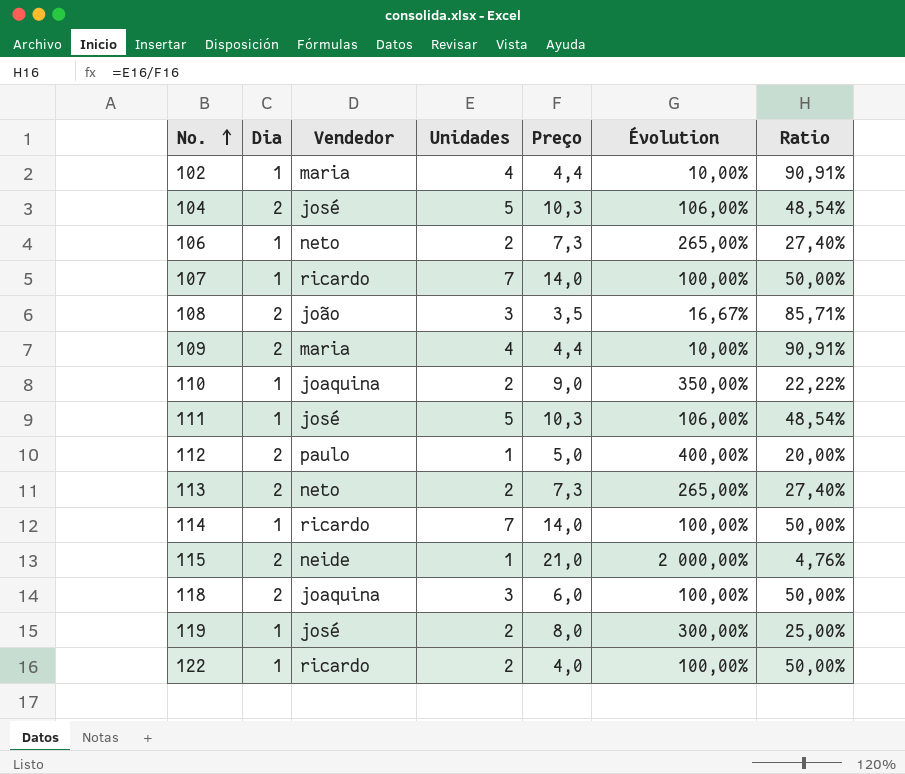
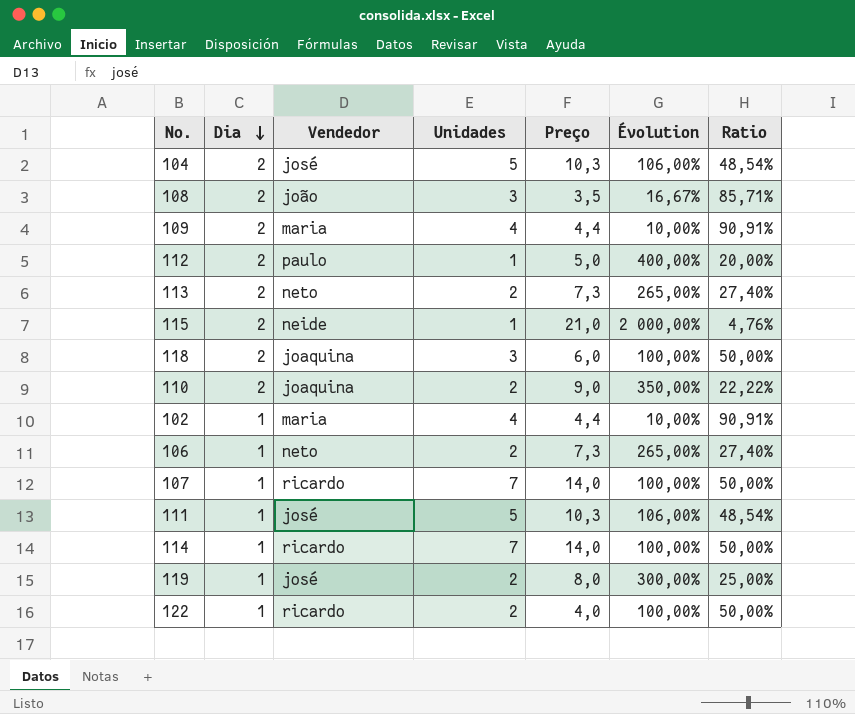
row order: No. ascending -> Dia descending
110 | Dia: 1 -> 2

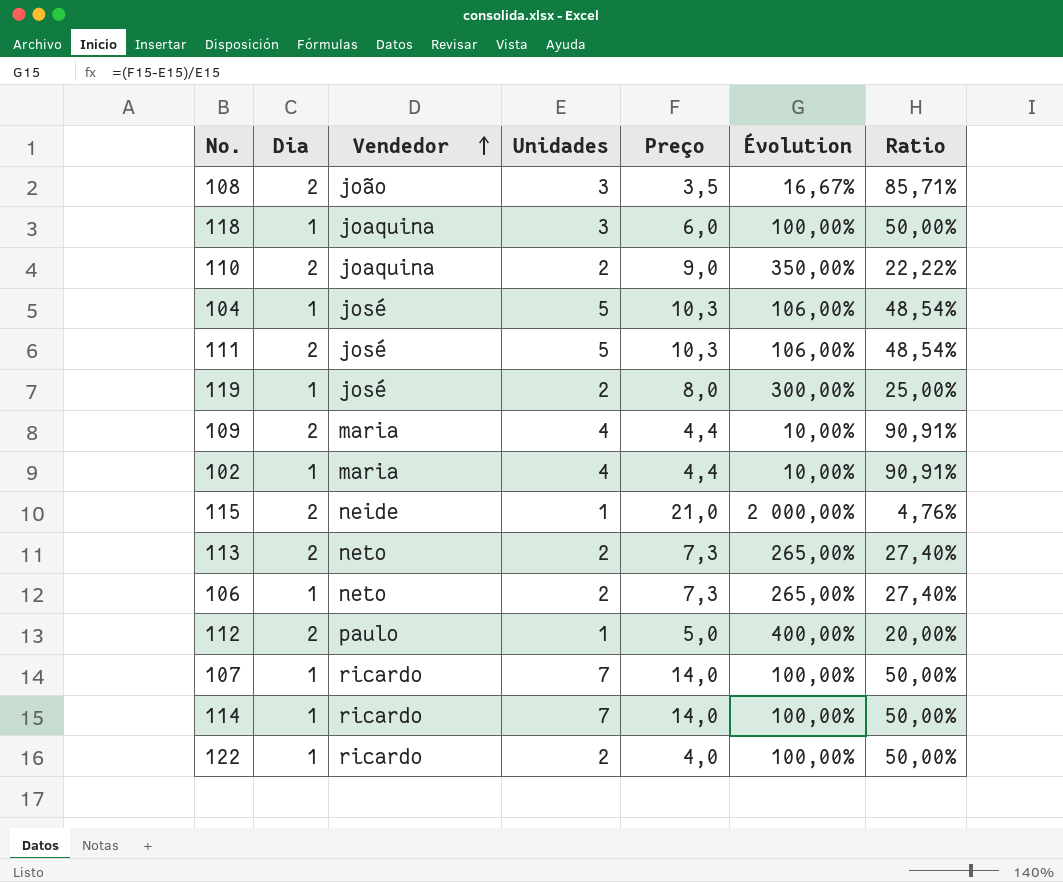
row order: Dia descending -> Vendedor ascending
118 | Dia: 2 -> 1
104 | Dia: 2 -> 1
111 | Dia: 1 -> 2

